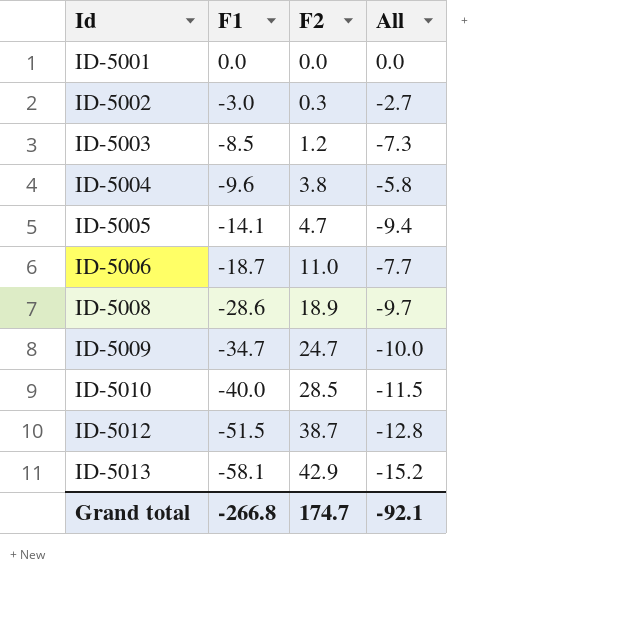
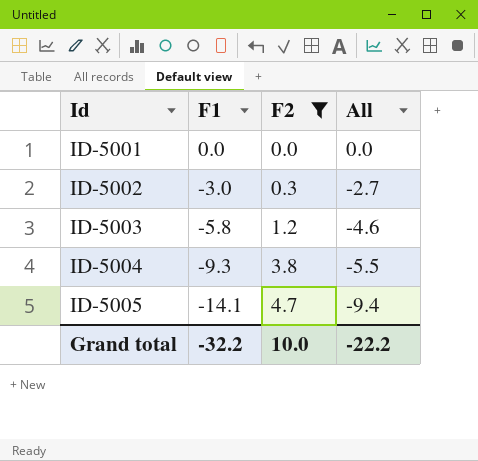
filter: none -> F2 <= 4.7
ID-5003 | F1: -8.5 -> -5.8
ID-5003 | All: -7.3 -> -4.6
ID-5004 | F1: -9.6 -> -9.3
ID-5004 | All: -5.8 -> -5.5
Grand total | F1: -266.8 -> -32.2
Grand total | F2: 174.7 -> 10.0
Grand total | All: -92.1 -> -22.2

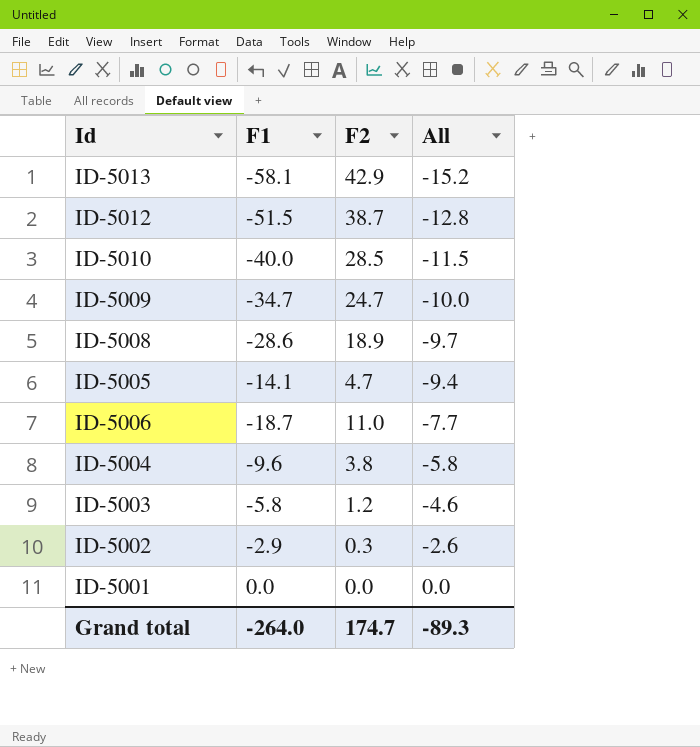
filter: F2 <= 4.7 -> none
row order: Id ascending -> All ascending
ID-5004 | F1: -9.3 -> -9.6
ID-5004 | All: -5.5 -> -5.8
ID-5002 | F1: -3.0 -> -2.9
ID-5002 | All: -2.7 -> -2.6
Grand total | F1: -32.2 -> -264.0
Grand total | F2: 10.0 -> 174.7
Grand total | All: -22.2 -> -89.3

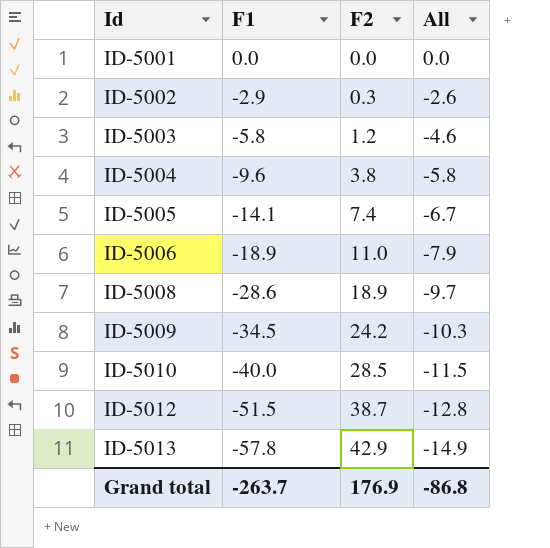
row order: All ascending -> Id ascending
ID-5005 | F2: 4.7 -> 7.4
ID-5005 | All: -9.4 -> -6.7
ID-5006 | F1: -18.7 -> -18.9
ID-5006 | All: -7.7 -> -7.9
ID-5009 | F1: -34.7 -> -34.5
ID-5009 | F2: 24.7 -> 24.2
ID-5009 | All: -10.0 -> -10.3
ID-5013 | F1: -58.1 -> -57.8
ID-5013 | All: -15.2 -> -14.9
Grand total | F1: -264.0 -> -263.7
Grand total | F2: 174.7 -> 176.9
Grand total | All: -89.3 -> -86.8

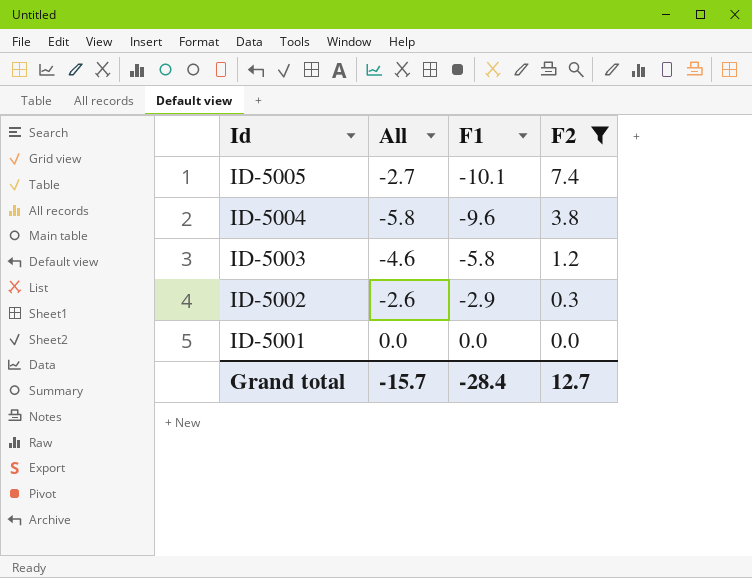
filter: none -> F2 <= 7.4
row order: Id ascending -> Id descending
column All | position: 4 -> 2
ID-5005 | All: -6.7 -> -2.7
ID-5005 | F1: -14.1 -> -10.1
Grand total | All: -86.8 -> -15.7
Grand total | F1: -263.7 -> -28.4
Grand total | F2: 176.9 -> 12.7

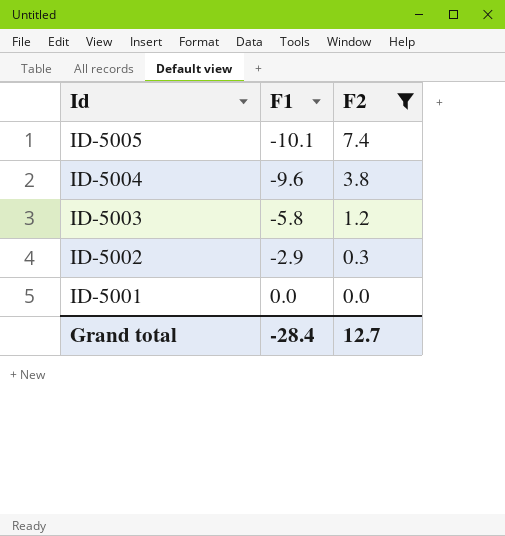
column All | formula: [F1] + [F2] -> none

